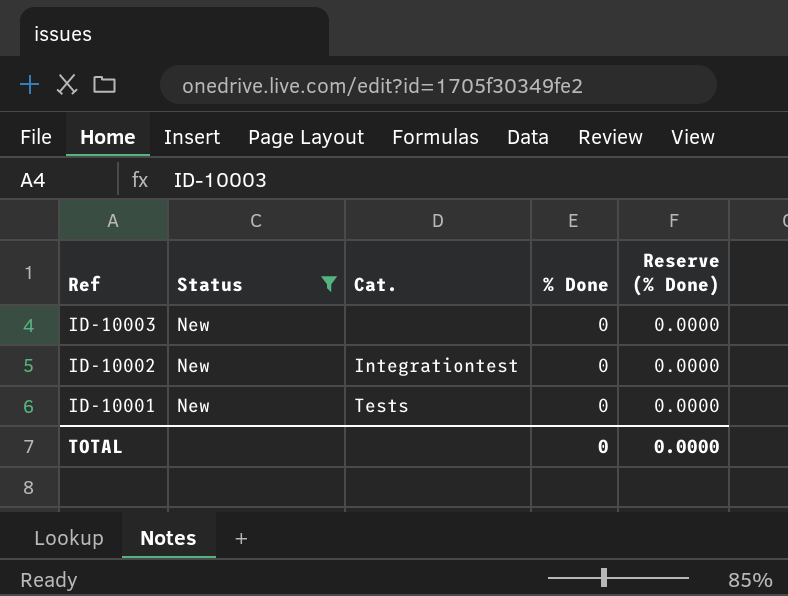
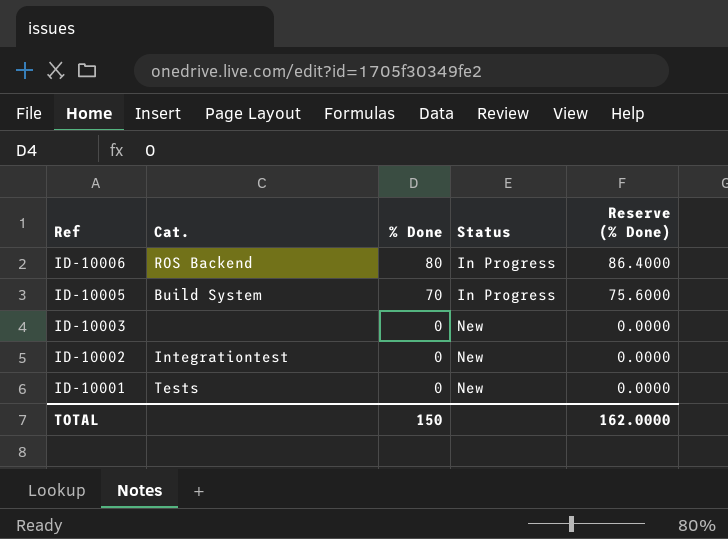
filter: Status = New -> none
column Status | position: 2 -> 4
TOTAL | % Done: 0 -> 150
TOTAL | Reserve (% Done): 0.0000 -> 162.0000

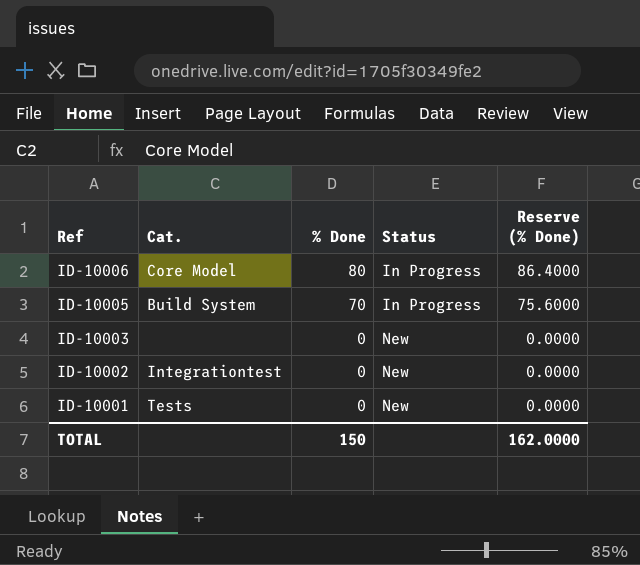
ID-10006 | Cat.: ROS Backend -> Core Model

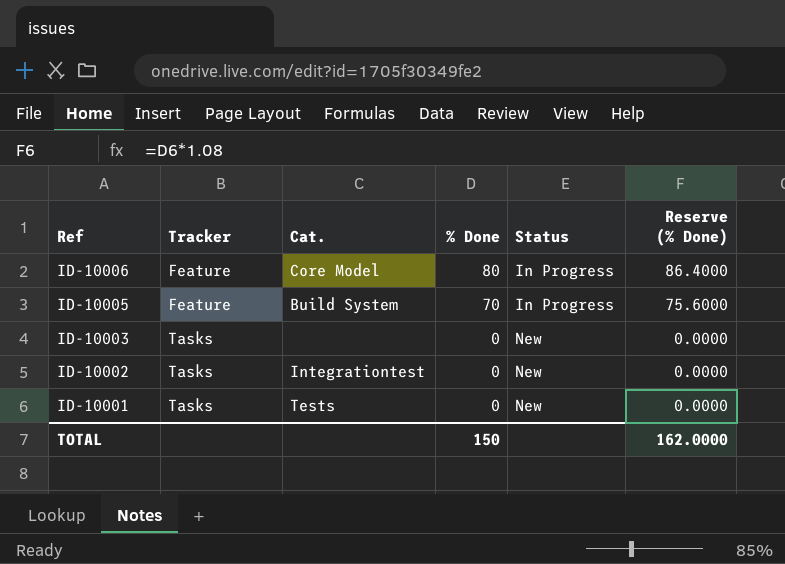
column Tracker | position: none -> 2

